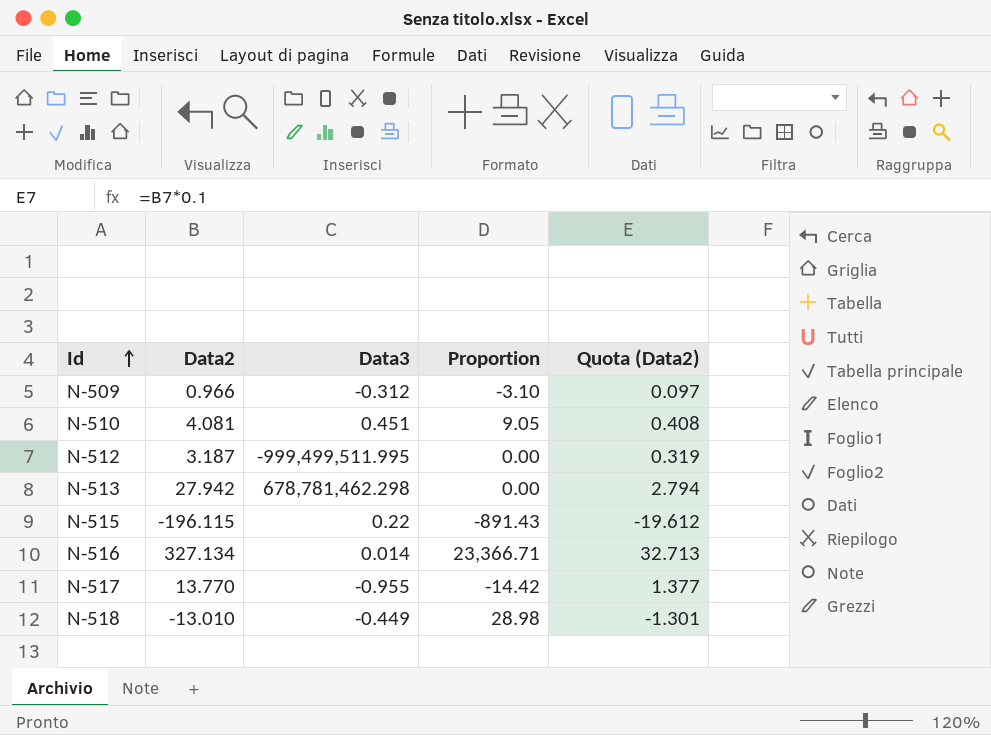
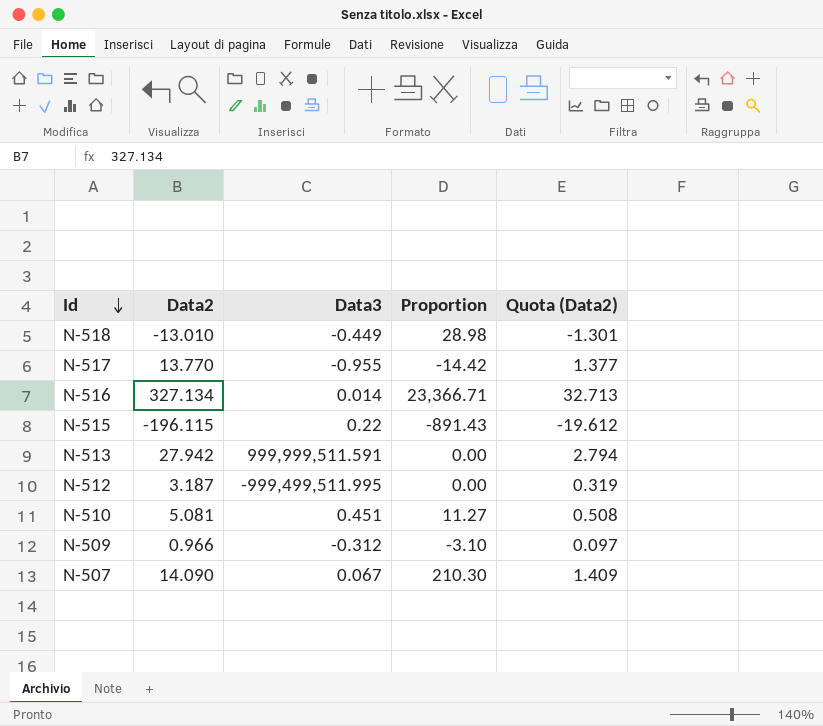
row order: Id ascending -> Id descending
N-513 | Data3: 678,781,462.298 -> 999,999,511.591
N-510 | Data2: 4.081 -> 5.081
N-510 | Proportion: 9.05 -> 11.27
N-510 | Quota (Data2): 0.408 -> 0.508
row N-507: none -> 14.090 | 0.067 | 210.30 | 1.409

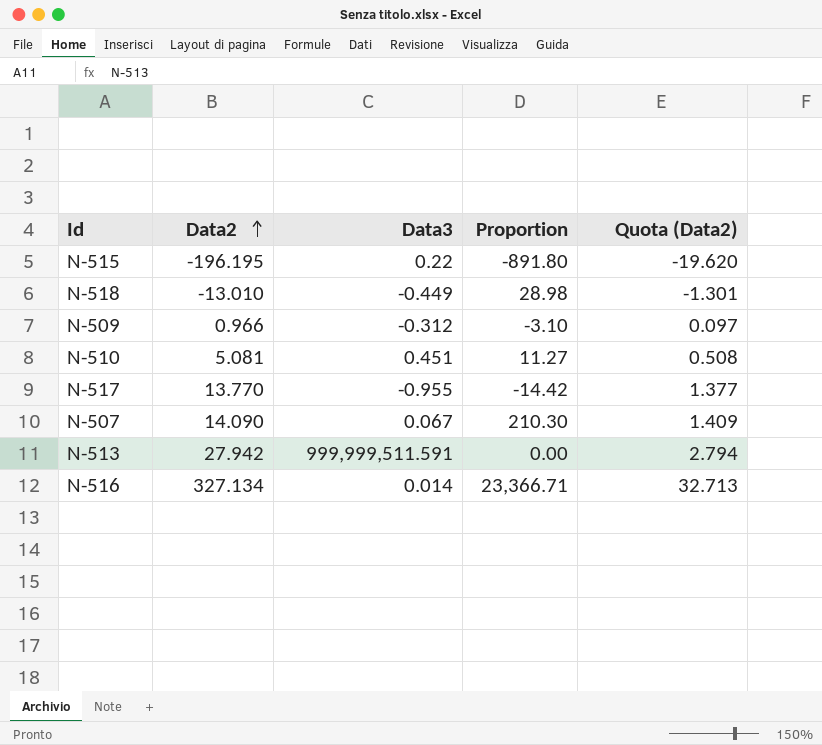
row order: Id descending -> Data2 ascending
row N-512: 3.187 | -999,499,511.995 | 0.00 | 0.319 -> none
N-515 | Data2: -196.115 -> -196.195
N-515 | Proportion: -891.43 -> -891.80
N-515 | Quota (Data2): -19.612 -> -19.620

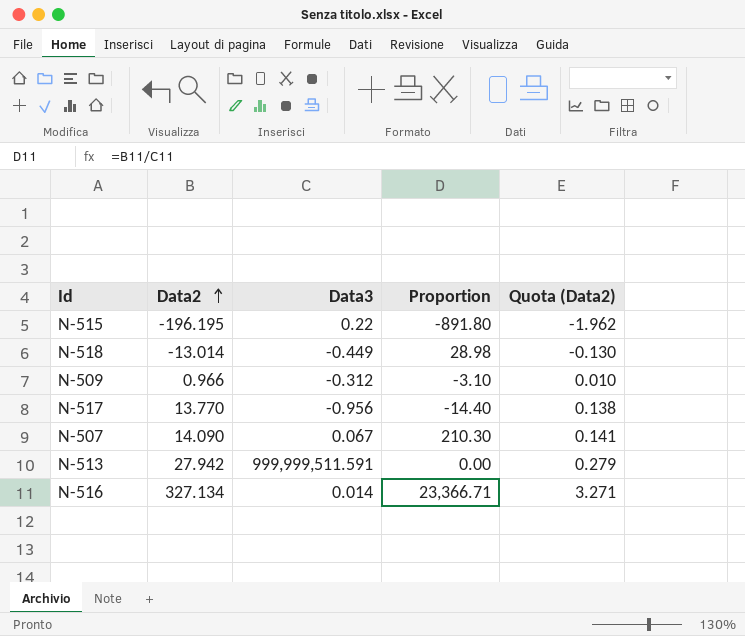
column Quota (Data2) | formula: [Data2] * 0.1 -> [Data2] * 0.01
row N-510: 5.081 | 0.451 | 11.27 | 0.508 -> none
N-518 | Data2: -13.010 -> -13.014
N-517 | Data3: -0.955 -> -0.956
N-517 | Proportion: -14.42 -> -14.40

